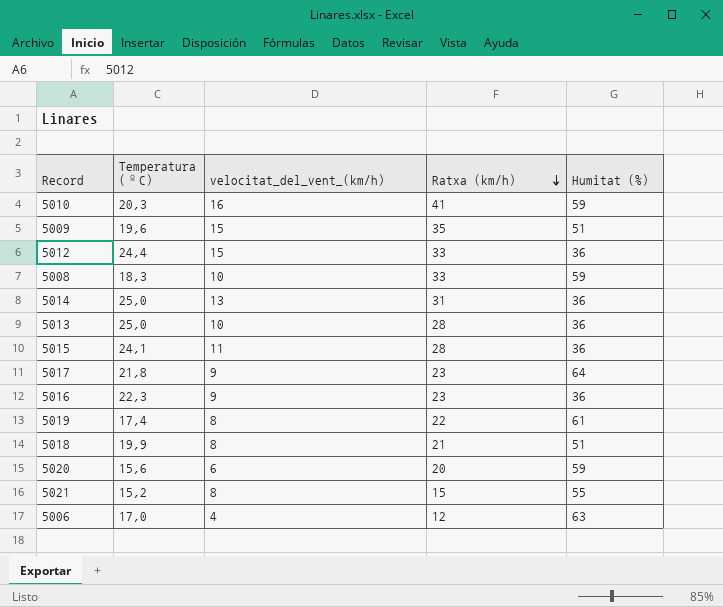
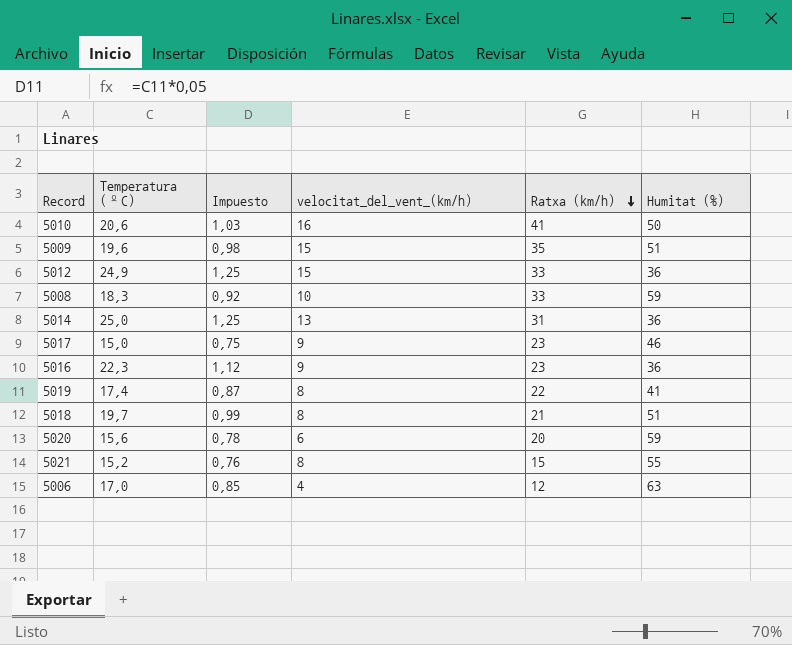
column Impuesto | formula: none -> [Temperatura (ºC)] * 0,05
row 5013: 25,0 | 10 | 28 | 36 -> none
row 5015: 24,1 | 11 | 28 | 36 -> none
5010 | Temperatura (ºC): 20,3 -> 20,6
5010 | Humitat (%): 59 -> 50
5012 | Temperatura (ºC): 24,4 -> 24,9
5017 | Temperatura (ºC): 21,8 -> 15,0
5017 | Humitat (%): 64 -> 46
5019 | Humitat (%): 61 -> 41
5018 | Temperatura (ºC): 19,9 -> 19,7

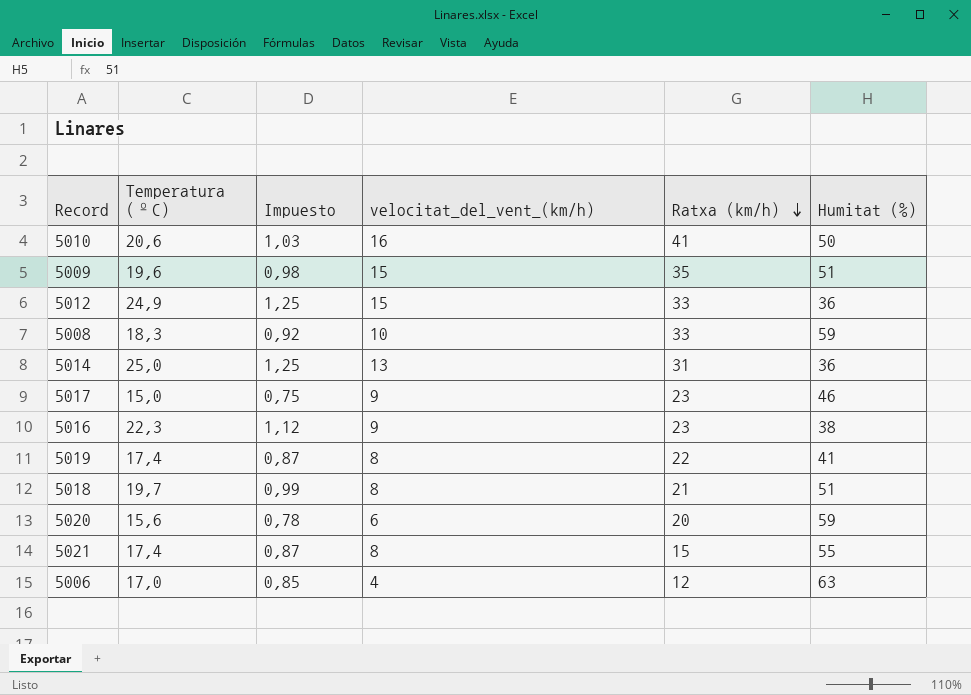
5016 | Humitat (%): 36 -> 38
5021 | Temperatura (ºC): 15,2 -> 17,4
5021 | Impuesto: 0,76 -> 0,87

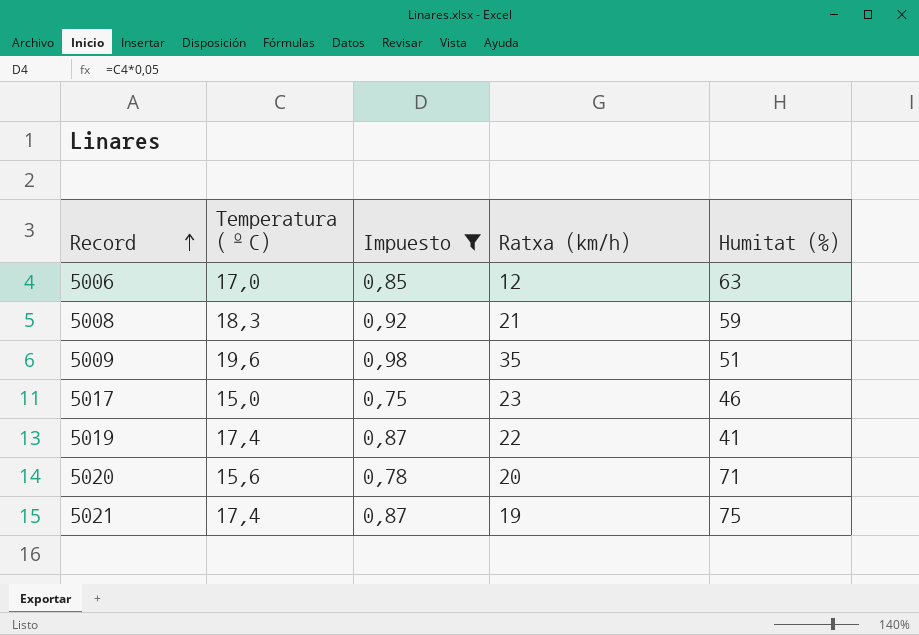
filter: none -> Impuesto <= 0,98
row order: Ratxa (km/h) descending -> Record ascending
column velocitat_del_vent_(km/h) | position: 4 -> none
5008 | Ratxa (km/h): 33 -> 21
5020 | Humitat (%): 59 -> 71
5021 | Ratxa (km/h): 15 -> 19
5021 | Humitat (%): 55 -> 75

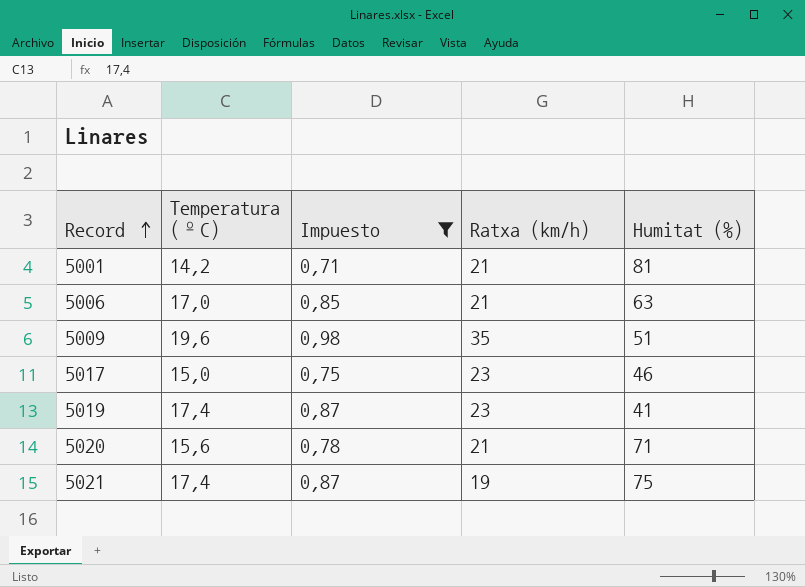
row 5008: 18,3 | 0,92 | 21 | 59 -> none
row 5001: none -> 14,2 | 0,71 | 21 | 81
5006 | Ratxa (km/h): 12 -> 21
5019 | Ratxa (km/h): 22 -> 23
5020 | Ratxa (km/h): 20 -> 21

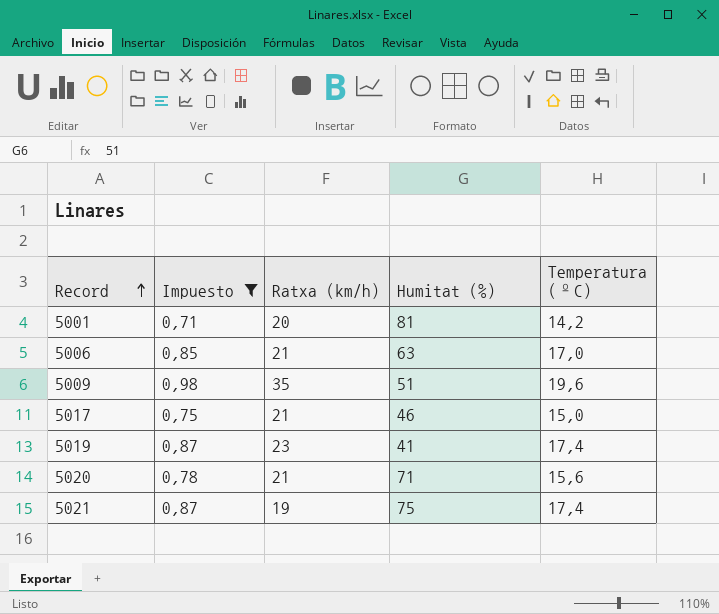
column Temperatura (ºC) | position: 2 -> 5
5001 | Ratxa (km/h): 21 -> 20
5017 | Ratxa (km/h): 23 -> 21

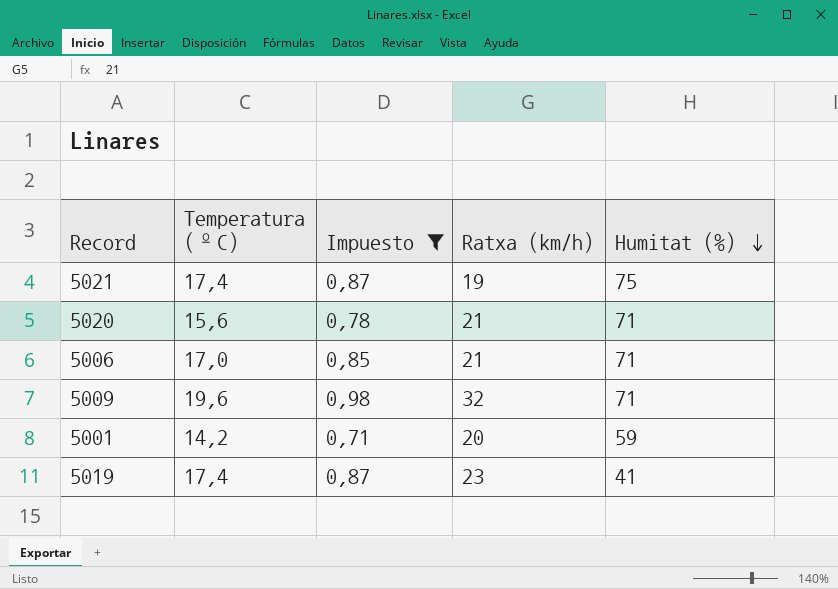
row order: Record ascending -> Humitat (%) descending
column Temperatura (ºC) | position: 5 -> 2
row 5017: 0,75 | 21 | 46 | 15,0 -> none
5006 | Humitat (%): 63 -> 71
5009 | Ratxa (km/h): 35 -> 32
5009 | Humitat (%): 51 -> 71
5001 | Humitat (%): 81 -> 59

